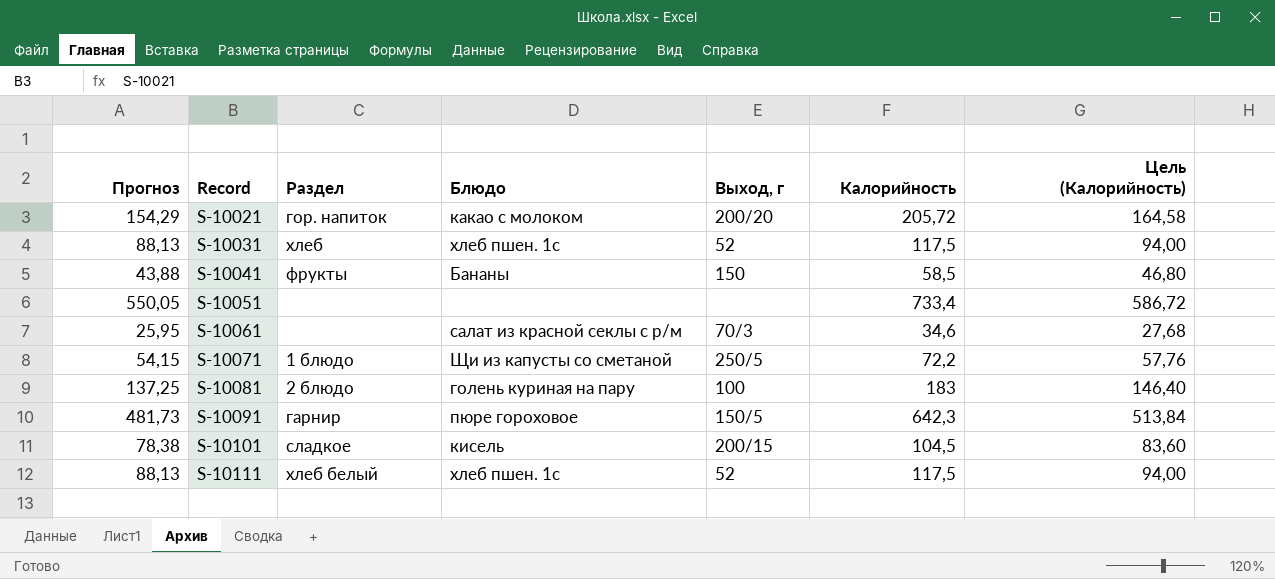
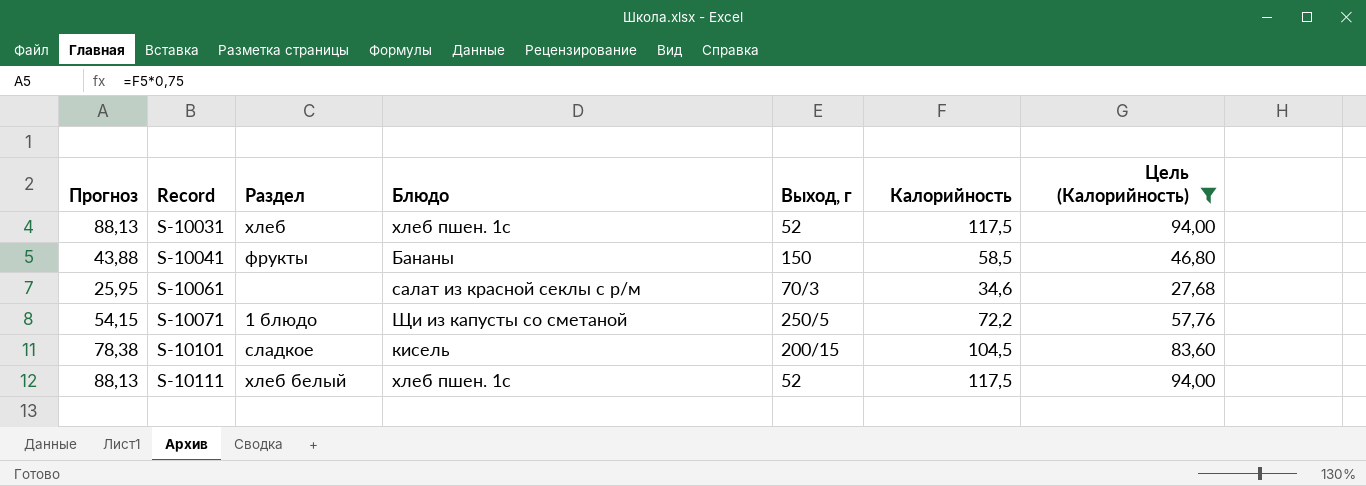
filter: none -> Цель (Калорийность) <= 94,00

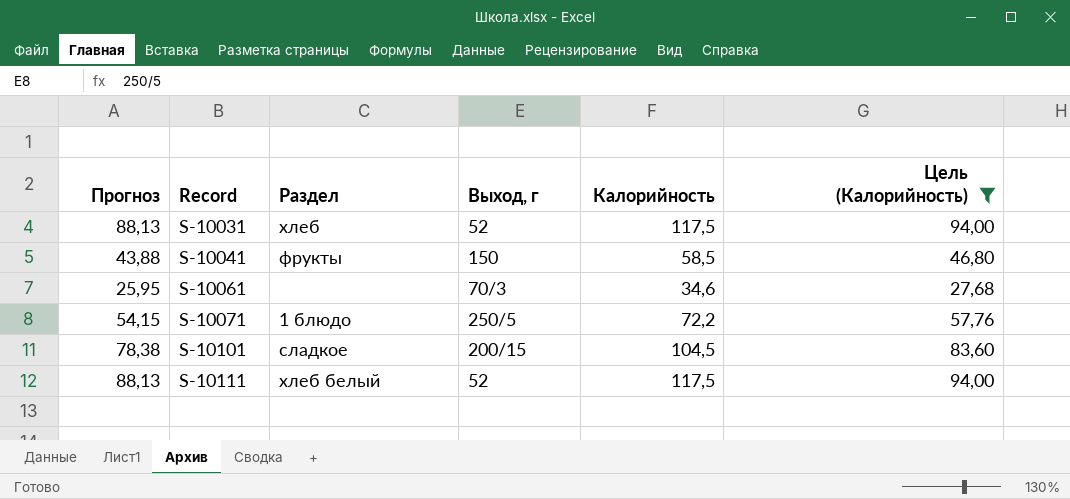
column Блюдо | position: 4 -> none

